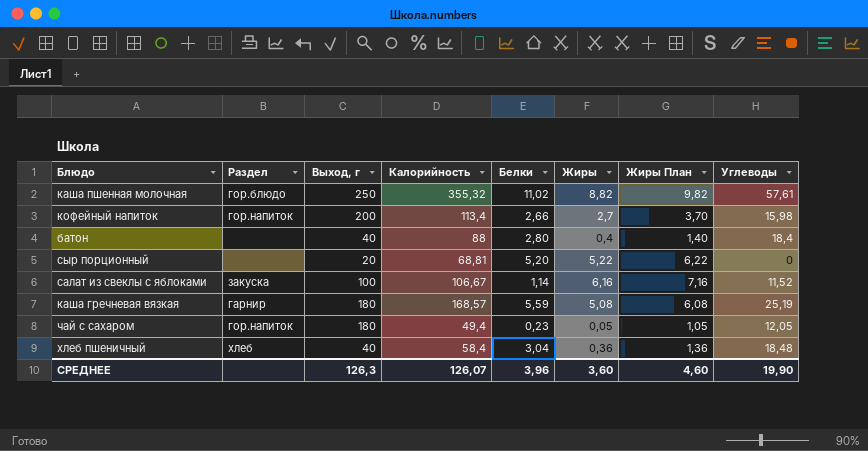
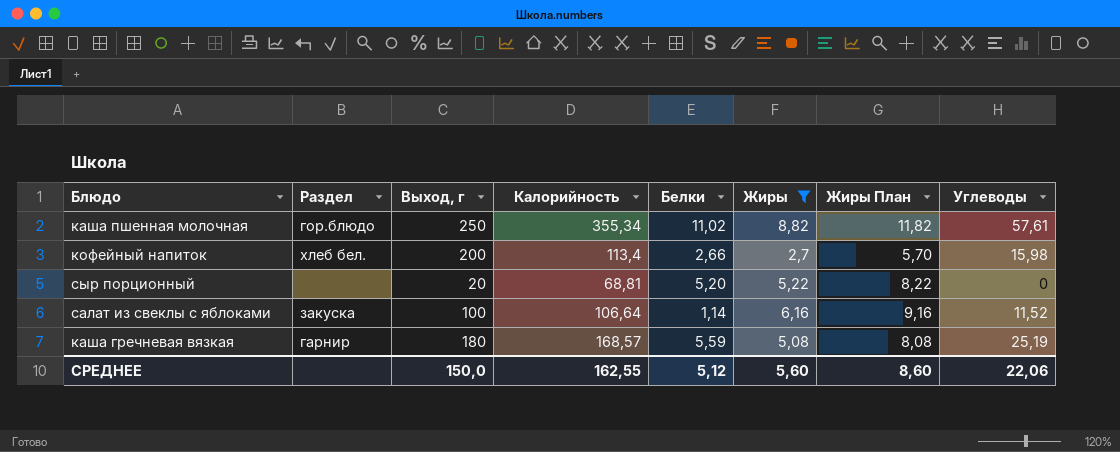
filter: none -> Жиры >= 2,7
column Жиры План | formula: [Жиры] + 1 -> [Жиры] + 3
каша пшенная молочная | Калорийность: 355,32 -> 355,34
кофейный напиток | Раздел: гор.напиток -> хлеб бел.
салат из свеклы с яблоками | Калорийность: 106,67 -> 106,64
СРЕДНЕЕ | Выход, г: 126,3 -> 150,0
СРЕДНЕЕ | Калорийность: 126,07 -> 162,55
СРЕДНЕЕ | Белки: 3,96 -> 5,12
СРЕДНЕЕ | Жиры: 3,60 -> 5,60
СРЕДНЕЕ | Жиры План: 4,60 -> 8,60
СРЕДНЕЕ | Углеводы: 19,90 -> 22,06

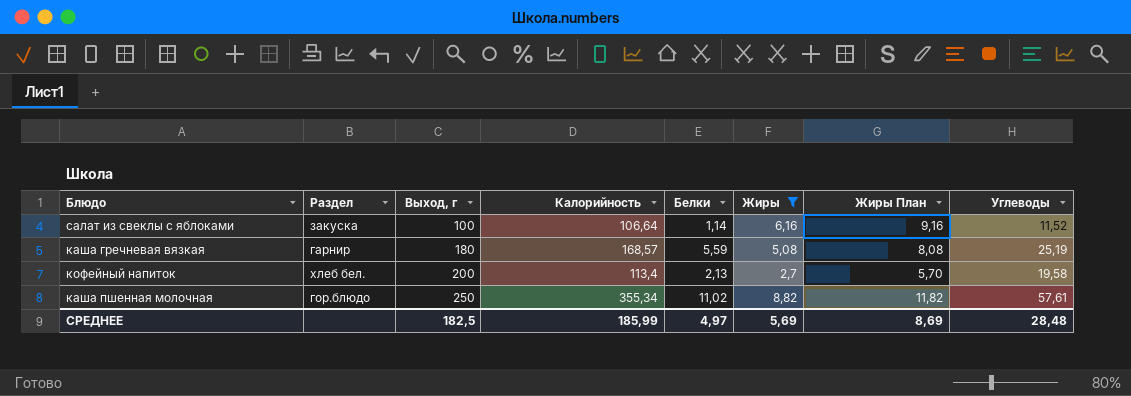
row order: none -> Выход, г ascending
row сыр порционный: none | 20 | 68,81 | 5,20 | 5,22 | 8,22 | 0 -> none
кофейный напиток | Белки: 2,66 -> 2,13
кофейный напиток | Углеводы: 15,98 -> 19,58
СРЕДНЕЕ | Выход, г: 150,0 -> 182,5
СРЕДНЕЕ | Калорийность: 162,55 -> 185,99
СРЕДНЕЕ | Белки: 5,12 -> 4,97
СРЕДНЕЕ | Жиры: 5,60 -> 5,69
СРЕДНЕЕ | Жиры План: 8,60 -> 8,69
СРЕДНЕЕ | Углеводы: 22,06 -> 28,48

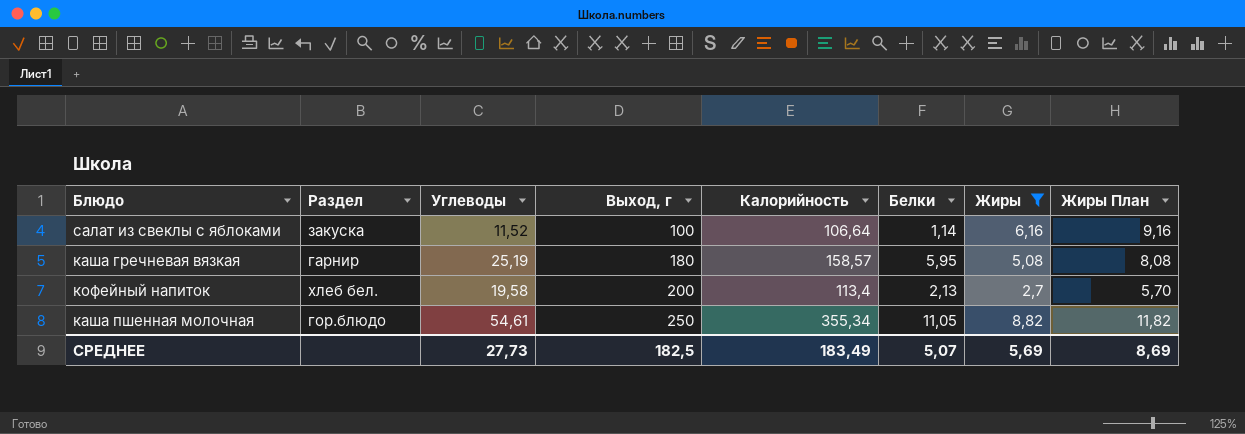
column Углеводы | position: 8 -> 3
каша гречневая вязкая | Калорийность: 168,57 -> 158,57
каша гречневая вязкая | Белки: 5,59 -> 5,95
каша пшенная молочная | Углеводы: 57,61 -> 54,61
каша пшенная молочная | Белки: 11,02 -> 11,05
СРЕДНЕЕ | Углеводы: 28,48 -> 27,73
СРЕДНЕЕ | Калорийность: 185,99 -> 183,49
СРЕДНЕЕ | Белки: 4,97 -> 5,07

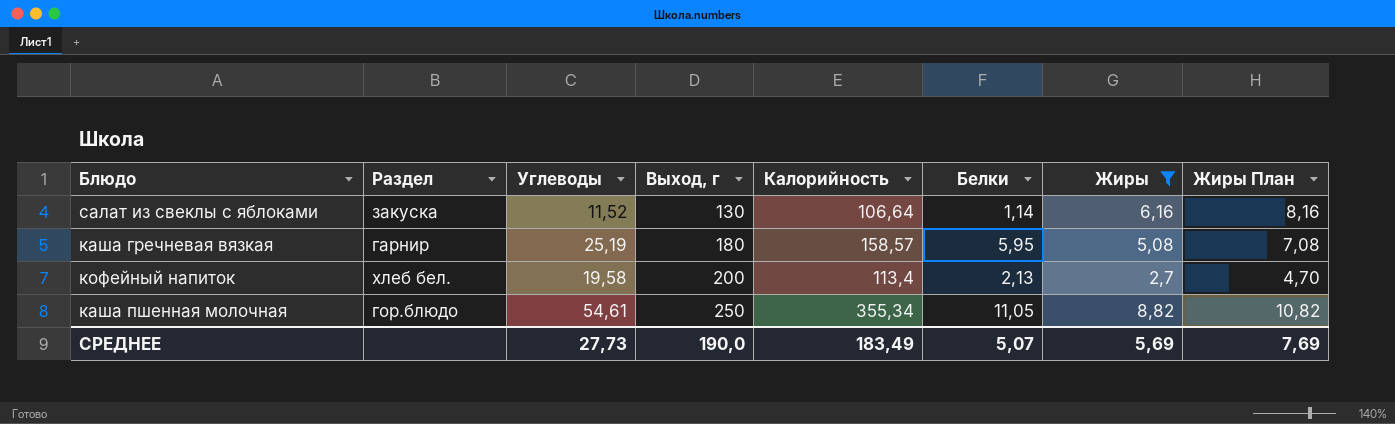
column Жиры План | formula: [Жиры] + 3 -> [Жиры] + 2
салат из свеклы с яблоками | Выход, г: 100 -> 130
СРЕДНЕЕ | Выход, г: 182,5 -> 190,0
СРЕДНЕЕ | Жиры План: 8,69 -> 7,69

